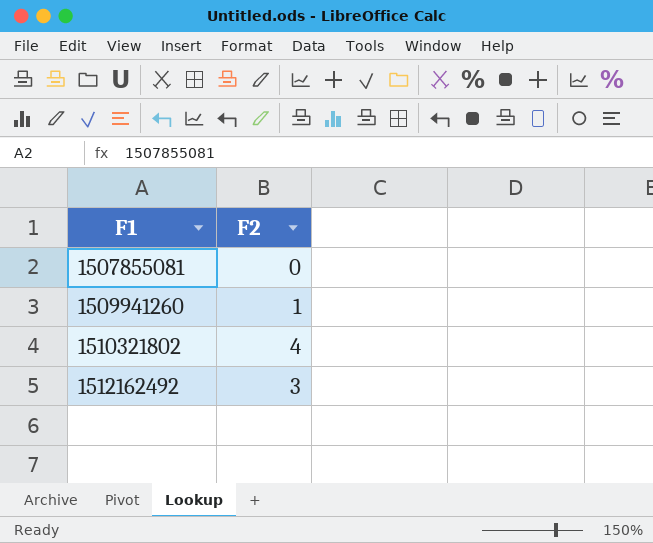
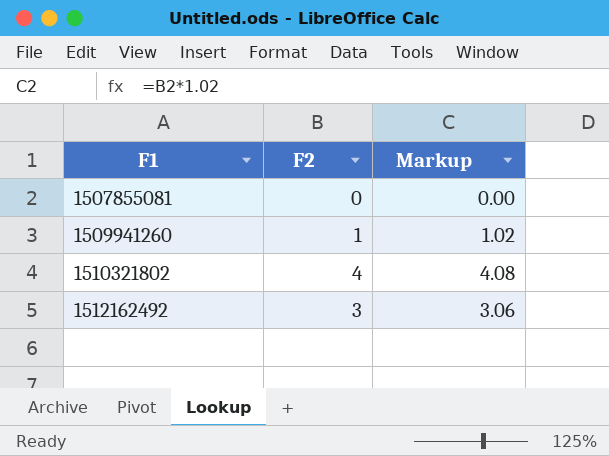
column Markup | formula: none -> [F2] * 1.02

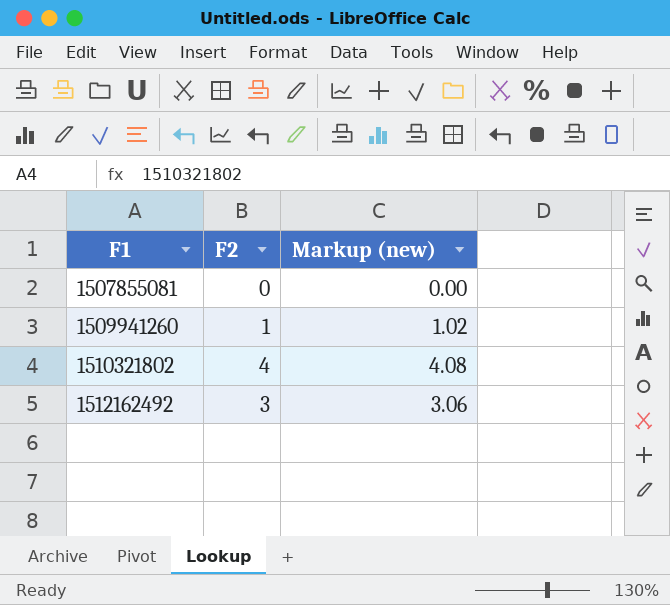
column name: Markup -> Markup (new)

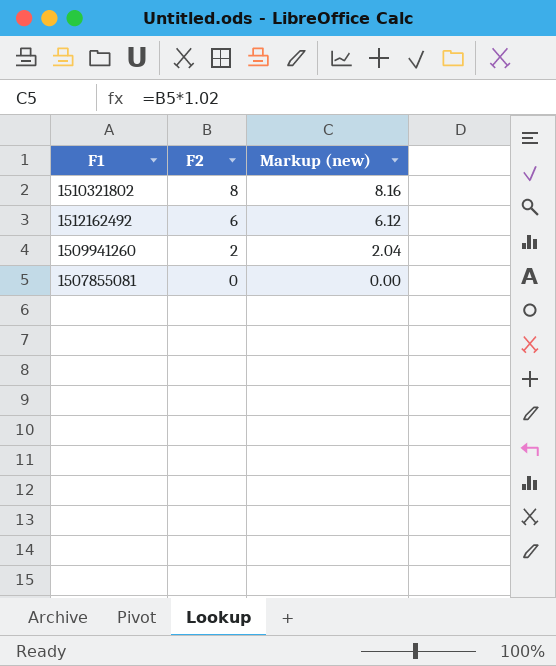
row order: F1 ascending -> F2 descending
1510321802 | F2: 4 -> 8
1510321802 | Markup (new): 4.08 -> 8.16
1512162492 | F2: 3 -> 6
1512162492 | Markup (new): 3.06 -> 6.12
1509941260 | F2: 1 -> 2
1509941260 | Markup (new): 1.02 -> 2.04

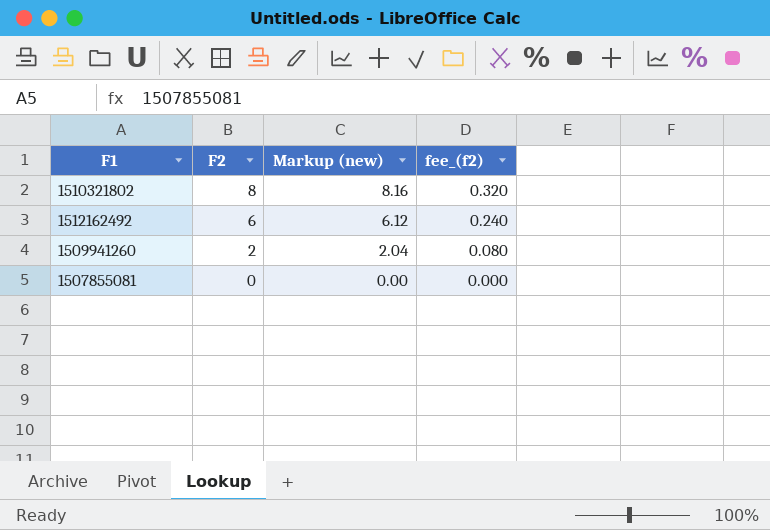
column fee_(f2) | formula: none -> [F2] * 0.04

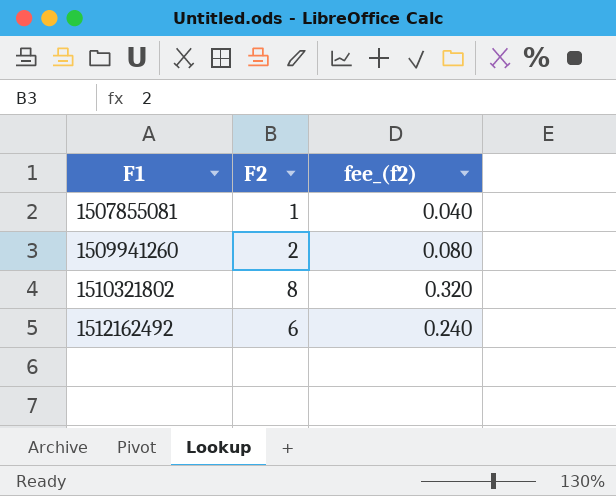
row order: F2 descending -> F1 ascending
column Markup (new) | formula: [F2] * 1.02 -> none
1507855081 | F2: 0 -> 1
1507855081 | fee_(f2): 0.000 -> 0.040

